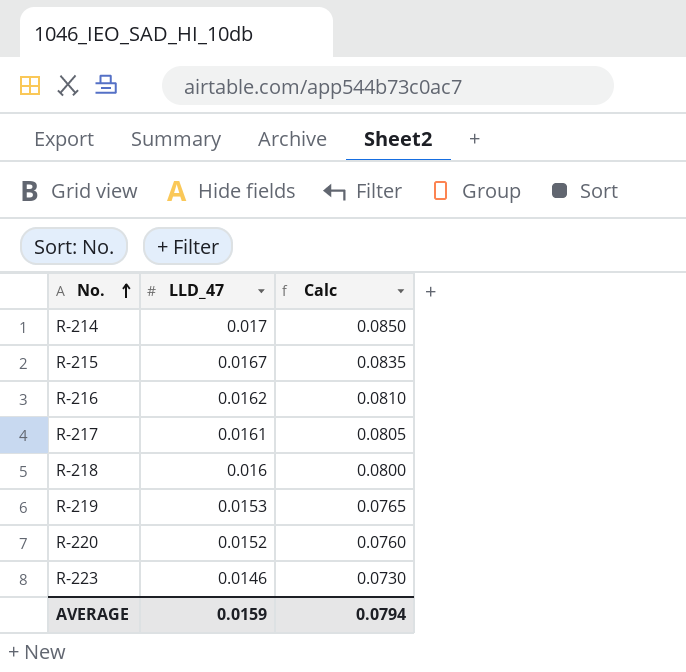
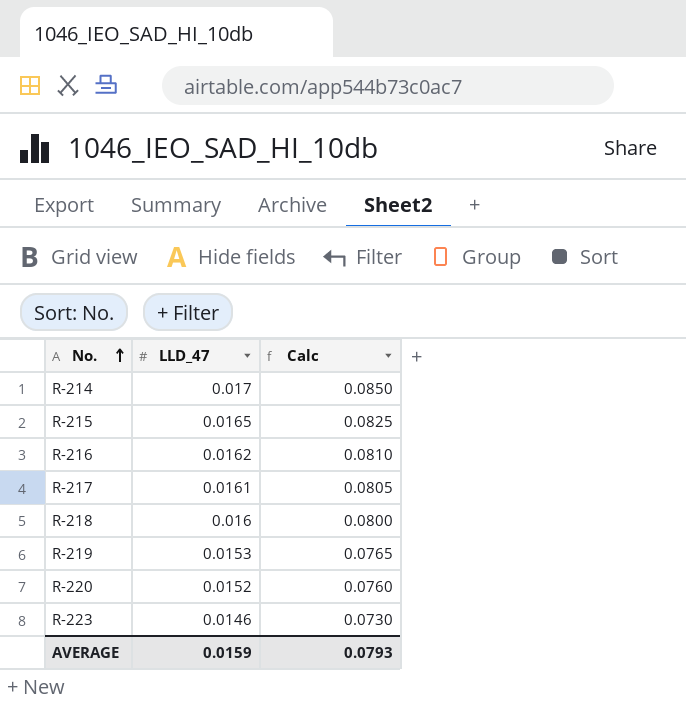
R-215 | LLD_47: 0.0167 -> 0.0165
R-215 | Calc: 0.0835 -> 0.0825
AVERAGE | Calc: 0.0794 -> 0.0793

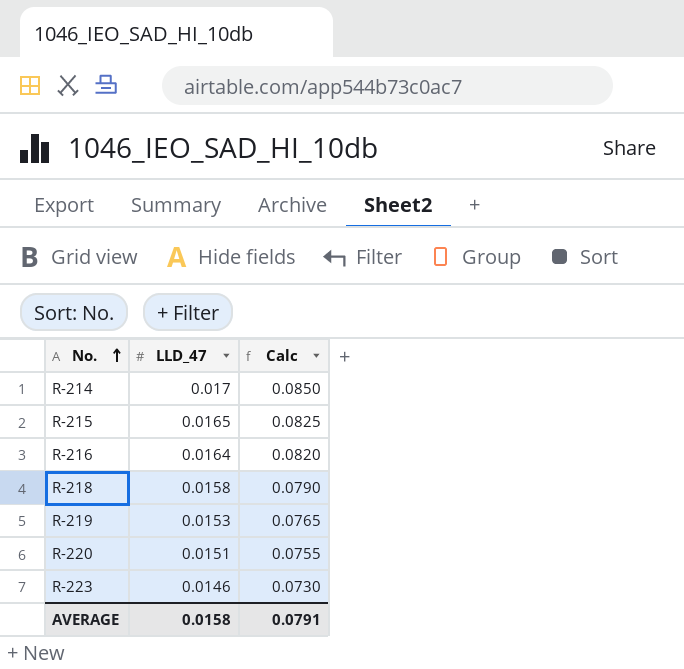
row R-217: 0.0161 | 0.0805 -> none
R-216 | LLD_47: 0.0162 -> 0.0164
R-216 | Calc: 0.0810 -> 0.0820
R-218 | LLD_47: 0.016 -> 0.0158
R-218 | Calc: 0.0800 -> 0.0790
R-220 | LLD_47: 0.0152 -> 0.0151
R-220 | Calc: 0.0760 -> 0.0755
AVERAGE | LLD_47: 0.0159 -> 0.0158
AVERAGE | Calc: 0.0793 -> 0.0791

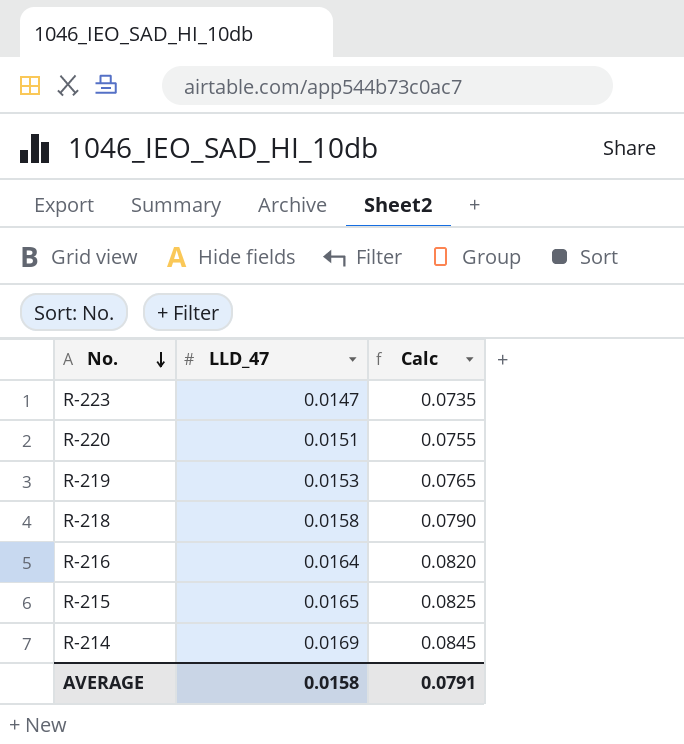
row order: No. ascending -> No. descending
R-223 | LLD_47: 0.0146 -> 0.0147
R-223 | Calc: 0.0730 -> 0.0735
R-214 | LLD_47: 0.017 -> 0.0169
R-214 | Calc: 0.0850 -> 0.0845

